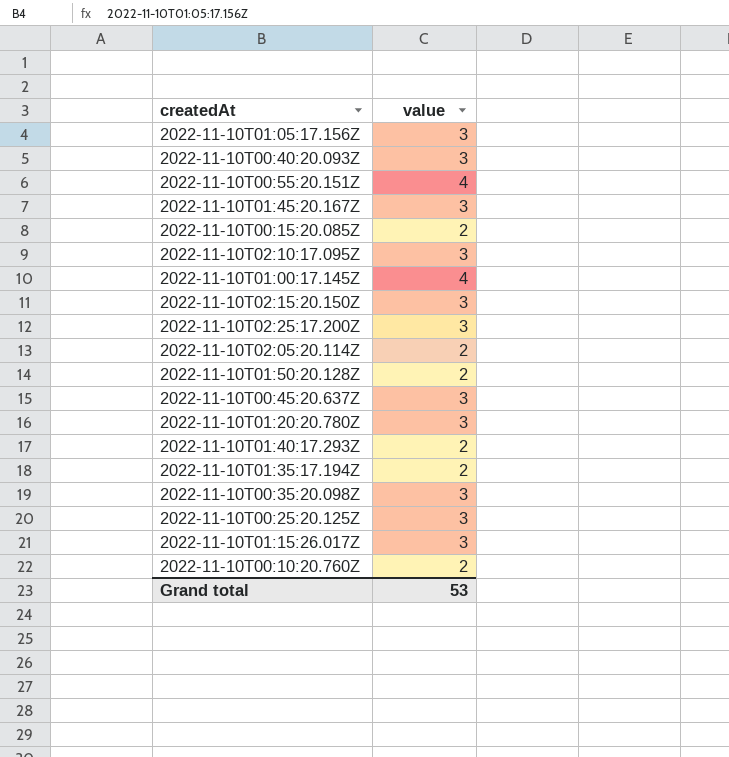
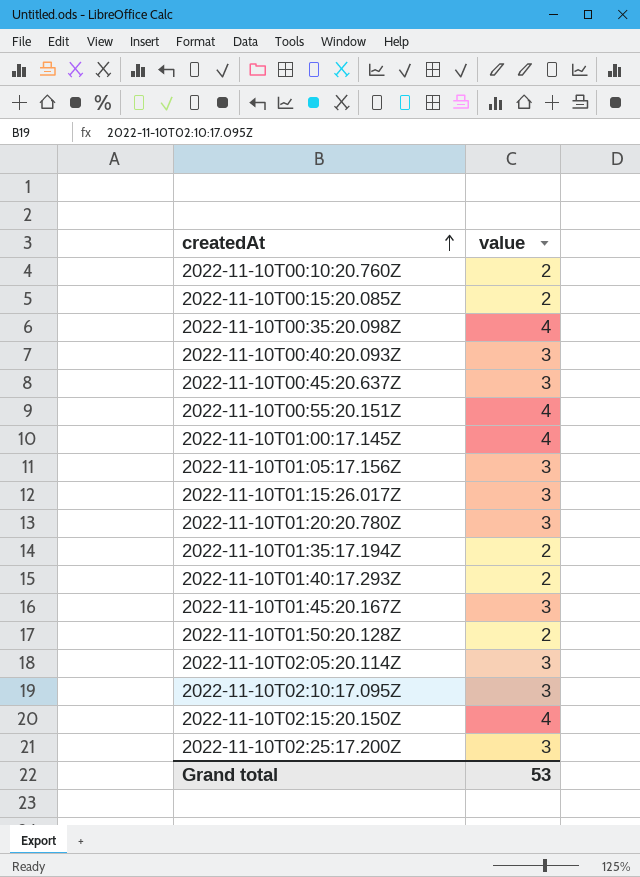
row order: none -> createdAt ascending
row 2022-11-10T00:25:20.125Z: 3 -> none
2022-11-10T00:35:20.098Z | value: 3 -> 4
2022-11-10T02:05:20.114Z | value: 2 -> 3
2022-11-10T02:15:20.150Z | value: 3 -> 4

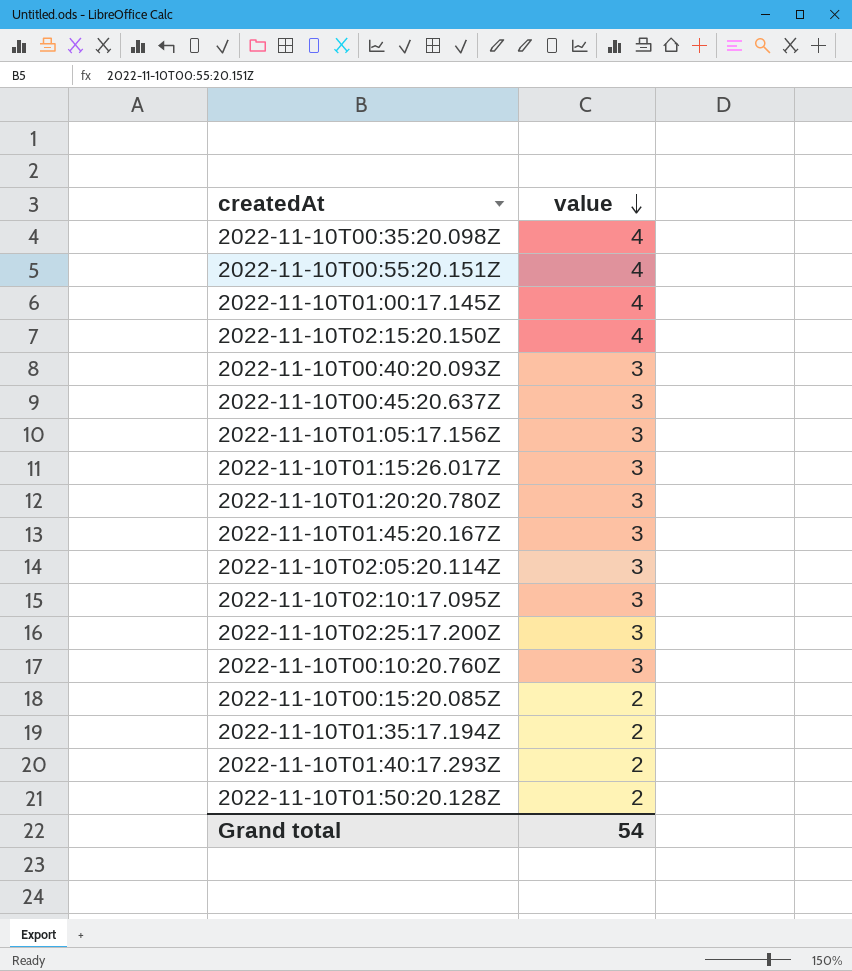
row order: createdAt ascending -> value descending
2022-11-10T00:10:20.760Z | value: 2 -> 3
Grand total | value: 53 -> 54

